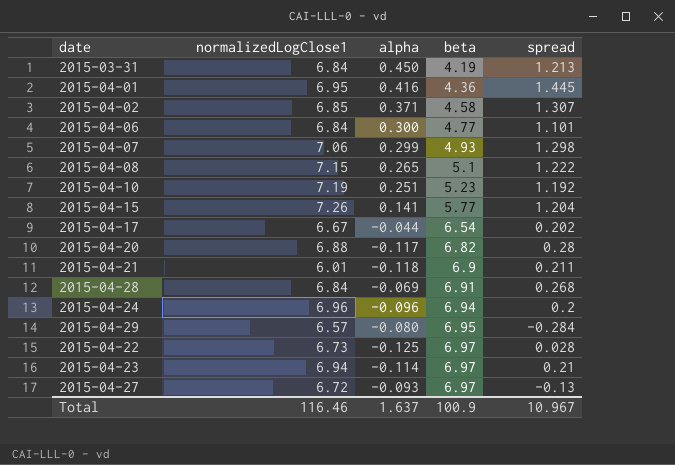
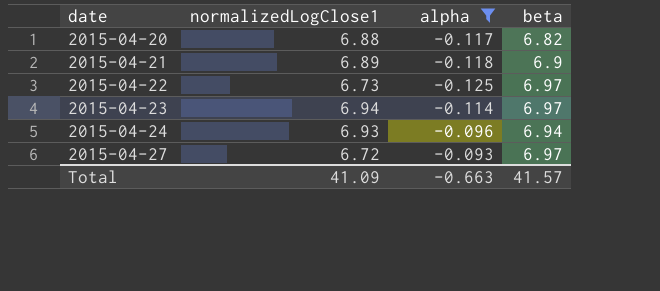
filter: none -> alpha <= -0.093
row order: beta ascending -> date ascending
column spread | position: 5 -> none
2015-04-21 | normalizedLogClose1: 6.01 -> 6.89
2015-04-24 | normalizedLogClose1: 6.96 -> 6.93
Total | normalizedLogClose1: 116.46 -> 41.09
Total | alpha: 1.637 -> -0.663
Total | beta: 100.9 -> 41.57

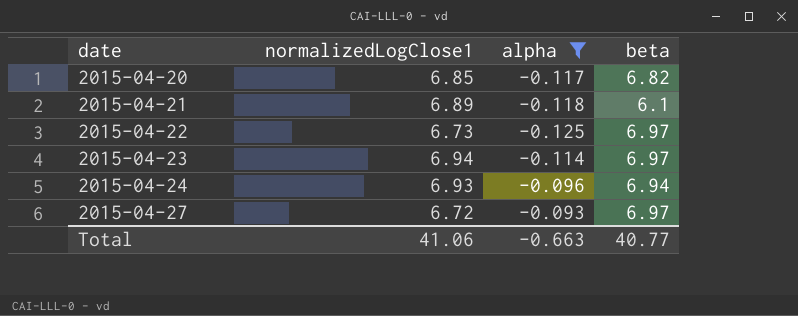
2015-04-20 | normalizedLogClose1: 6.88 -> 6.85
2015-04-21 | beta: 6.9 -> 6.1
Total | normalizedLogClose1: 41.09 -> 41.06
Total | beta: 41.57 -> 40.77

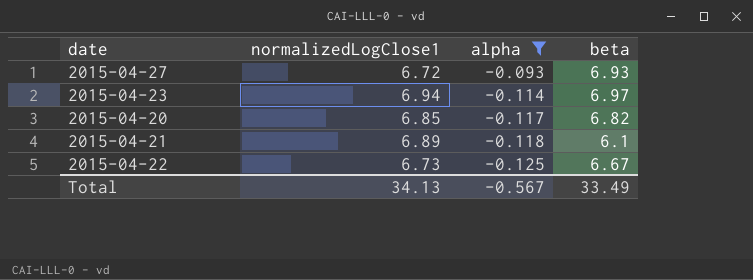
row order: date ascending -> alpha descending
row 2015-04-24: 6.93 | -0.096 | 6.94 -> none
2015-04-27 | beta: 6.97 -> 6.93
2015-04-22 | beta: 6.97 -> 6.67
Total | normalizedLogClose1: 41.06 -> 34.13
Total | alpha: -0.663 -> -0.567
Total | beta: 40.77 -> 33.49

